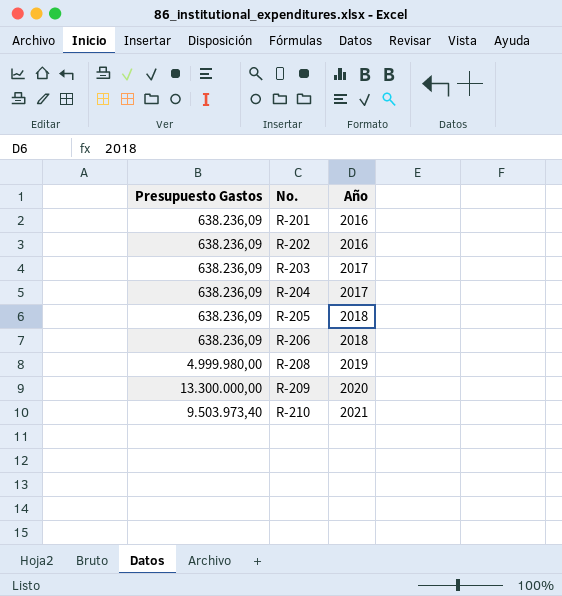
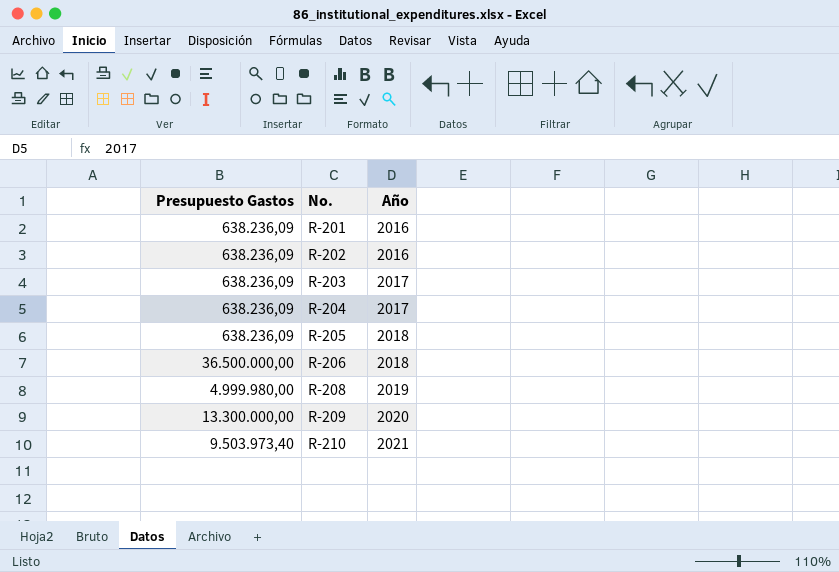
R-206 | Presupuesto Gastos: 638.236,09 -> 36.500.000,00

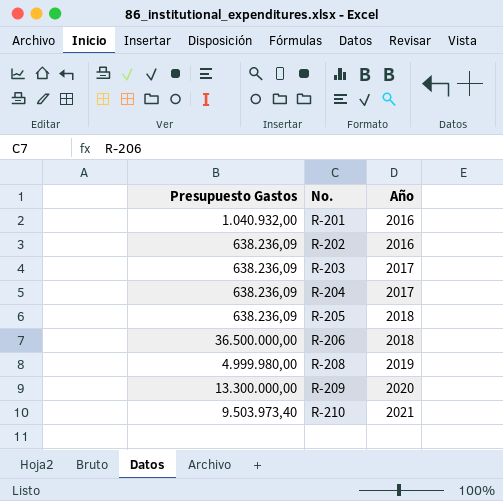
R-201 | Presupuesto Gastos: 638.236,09 -> 1.040.932,00

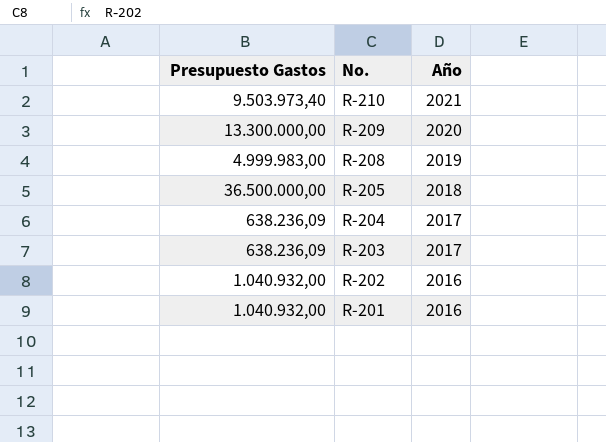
row order: No. ascending -> No. descending
row R-206: 36.500.000,00 | 2018 -> none
R-208 | Presupuesto Gastos: 4.999.980,00 -> 4.999.983,00
R-205 | Presupuesto Gastos: 638.236,09 -> 36.500.000,00
R-202 | Presupuesto Gastos: 638.236,09 -> 1.040.932,00

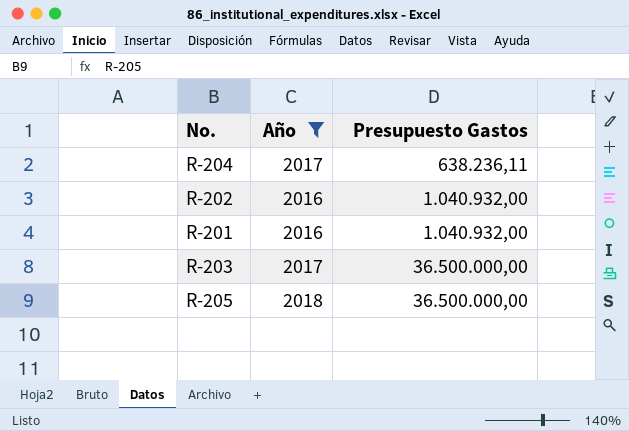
filter: none -> Año <= 2018
row order: No. descending -> Presupuesto Gastos ascending
column Presupuesto Gastos | position: 1 -> 3
R-204 | Presupuesto Gastos: 638.236,09 -> 638.236,11
R-203 | Presupuesto Gastos: 638.236,09 -> 36.500.000,00

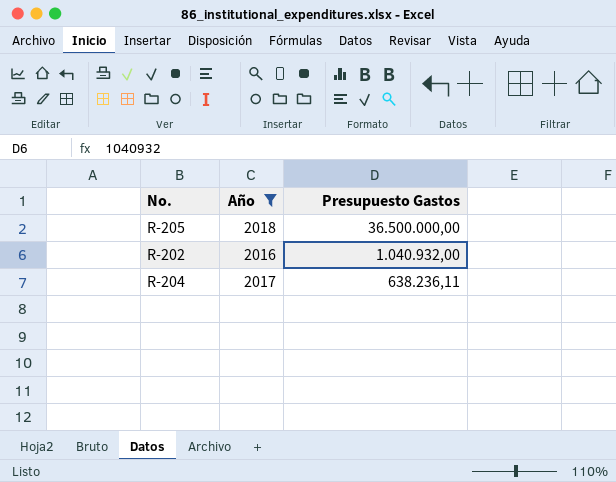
row order: Presupuesto Gastos ascending -> Presupuesto Gastos descending
row R-201: 2016 | 1.040.932,00 -> none
row R-203: 2017 | 36.500.000,00 -> none

